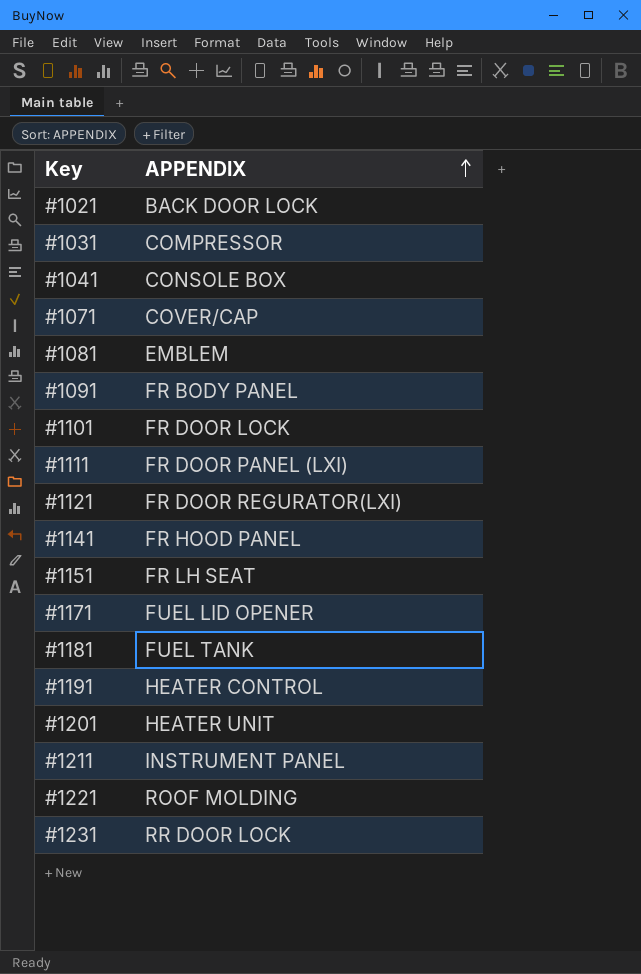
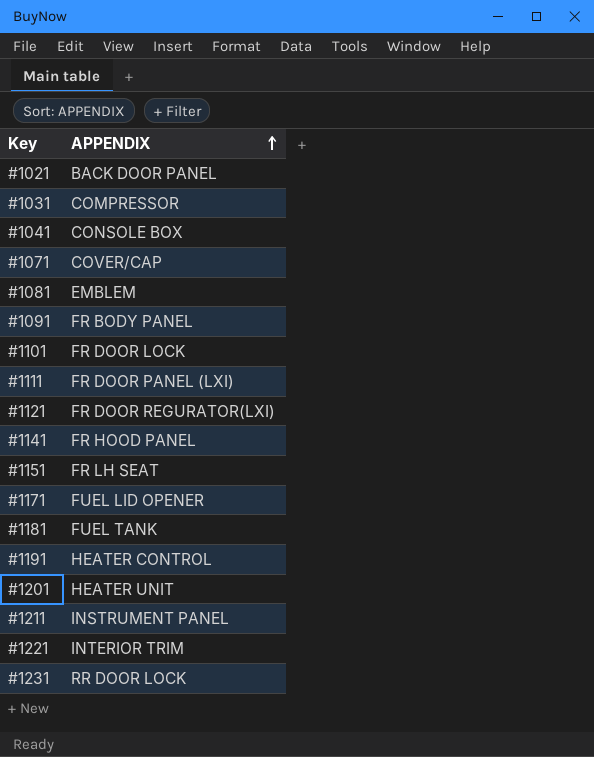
#1021 | APPENDIX: BACK DOOR LOCK -> BACK DOOR PANEL
#1221 | APPENDIX: ROOF MOLDING -> INTERIOR TRIM

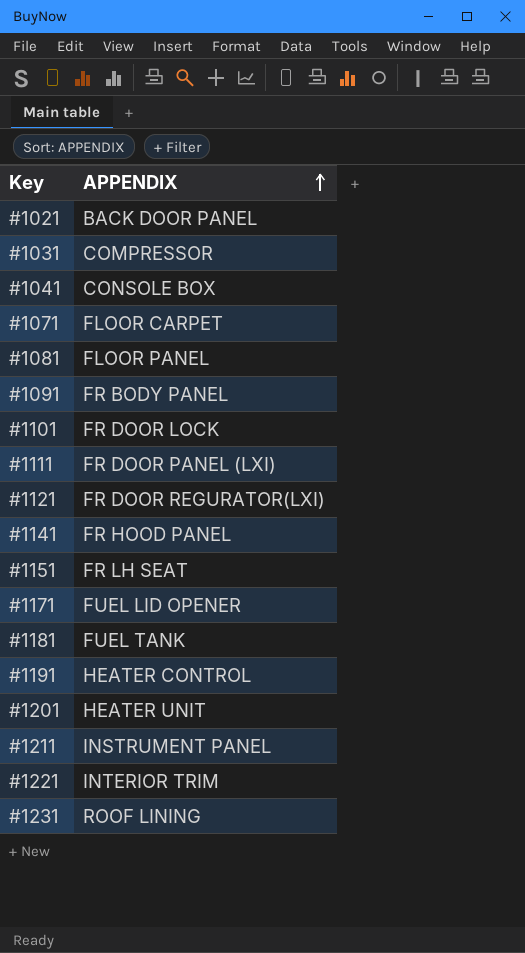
#1071 | APPENDIX: COVER/CAP -> FLOOR CARPET
#1081 | APPENDIX: EMBLEM -> FLOOR PANEL
#1231 | APPENDIX: RR DOOR LOCK -> ROOF LINING

